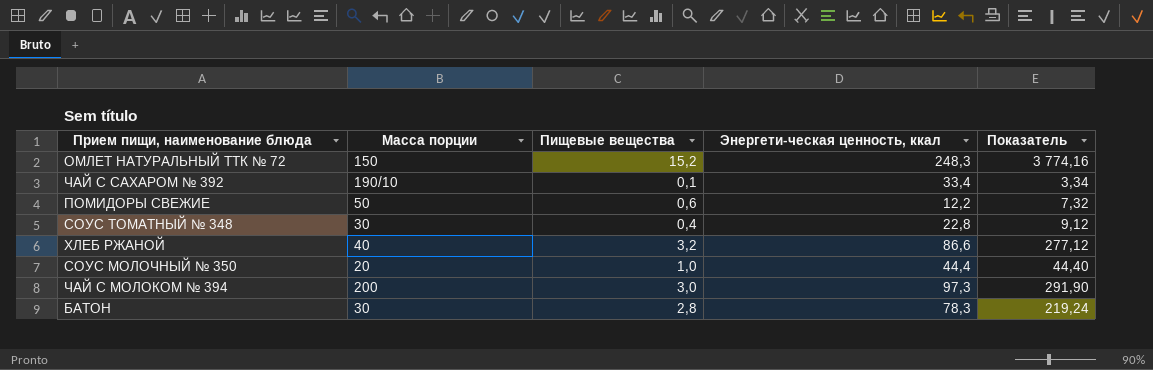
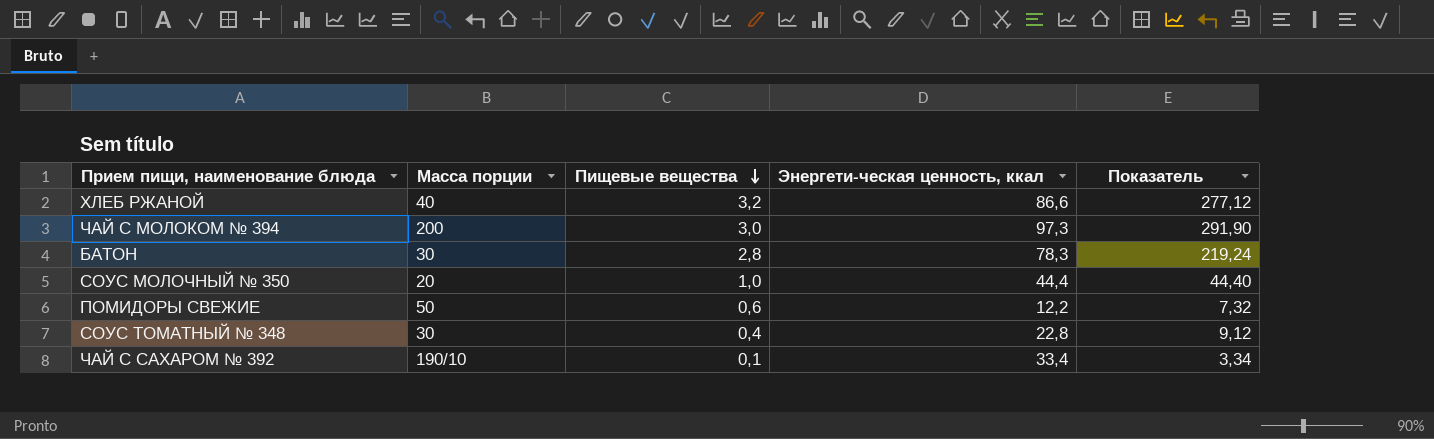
row order: none -> Пищевые вещества descending
row ОМЛЕТ НАТУРАЛЬНЫЙ ТТК № 72: 150 | 15,2 | 248,3 | 3 774,16 -> none

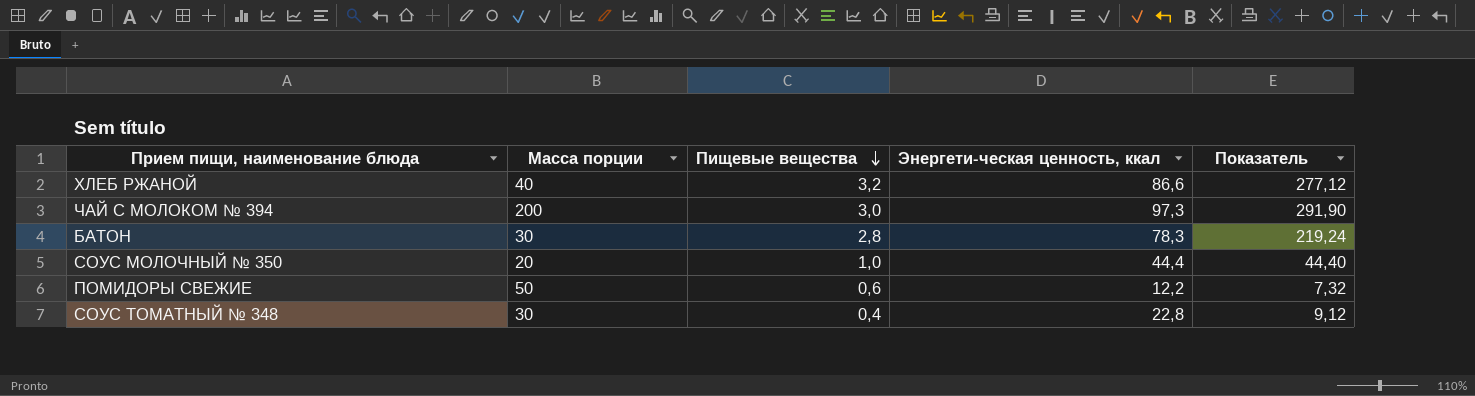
row ЧАЙ С САХАРОМ № 392: 190/10 | 0,1 | 33,4 | 3,34 -> none

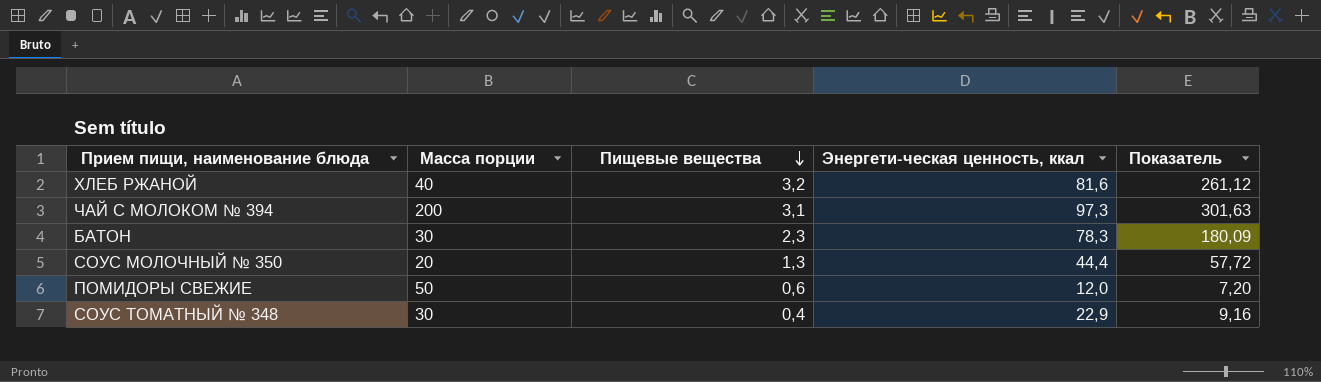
ХЛЕБ РЖАНОЙ | Энергети-ческая ценность, ккал: 86,6 -> 81,6
ХЛЕБ РЖАНОЙ | Показатель: 277,12 -> 261,12
ЧАЙ С МОЛОКОМ № 394 | Пищевые вещества: 3,0 -> 3,1
ЧАЙ С МОЛОКОМ № 394 | Показатель: 291,90 -> 301,63
БАТОН | Пищевые вещества: 2,8 -> 2,3
БАТОН | Показатель: 219,24 -> 180,09
СОУС МОЛОЧНЫЙ № 350 | Пищевые вещества: 1,0 -> 1,3
СОУС МОЛОЧНЫЙ № 350 | Показатель: 44,40 -> 57,72
ПОМИДОРЫ СВЕЖИЕ | Энергети-ческая ценность, ккал: 12,2 -> 12,0
ПОМИДОРЫ СВЕЖИЕ | Показатель: 7,32 -> 7,20
СОУС ТОМАТНЫЙ № 348 | Энергети-ческая ценность, ккал: 22,8 -> 22,9
СОУС ТОМАТНЫЙ № 348 | Показатель: 9,12 -> 9,16

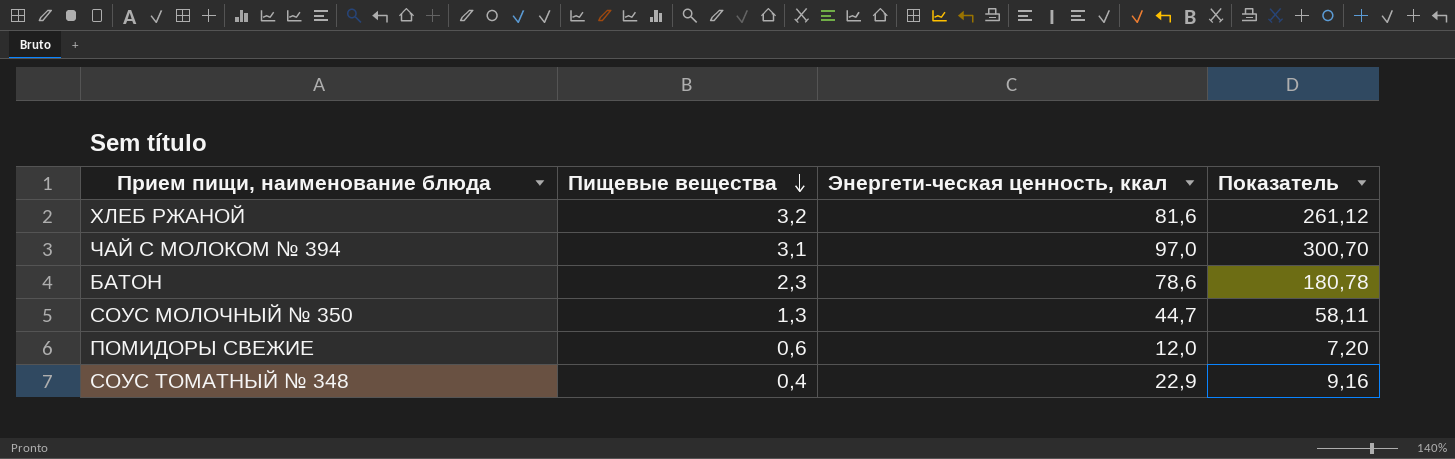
column Масса порции | position: 2 -> none
ЧАЙ С МОЛОКОМ № 394 | Энергети-ческая ценность, ккал: 97,3 -> 97,0
ЧАЙ С МОЛОКОМ № 394 | Показатель: 301,63 -> 300,70
БАТОН | Энергети-ческая ценность, ккал: 78,3 -> 78,6
БАТОН | Показатель: 180,09 -> 180,78
СОУС МОЛОЧНЫЙ № 350 | Энергети-ческая ценность, ккал: 44,4 -> 44,7
СОУС МОЛОЧНЫЙ № 350 | Показатель: 57,72 -> 58,11

